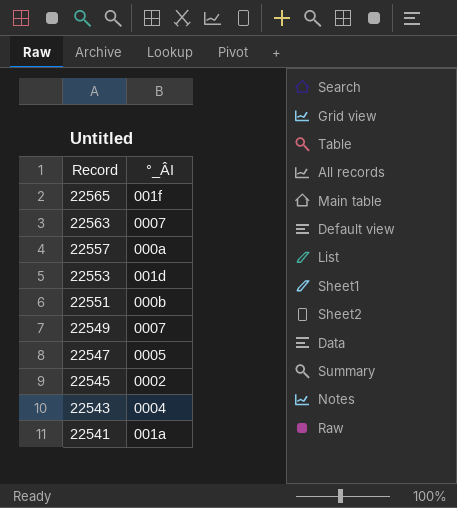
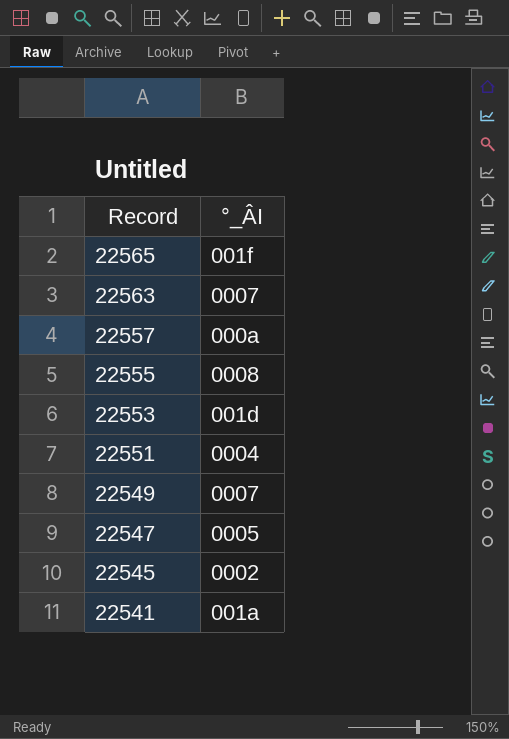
row 22543: 0004 -> none
row 22555: none -> 0008
22551 | °_ÂI: 000b -> 0004

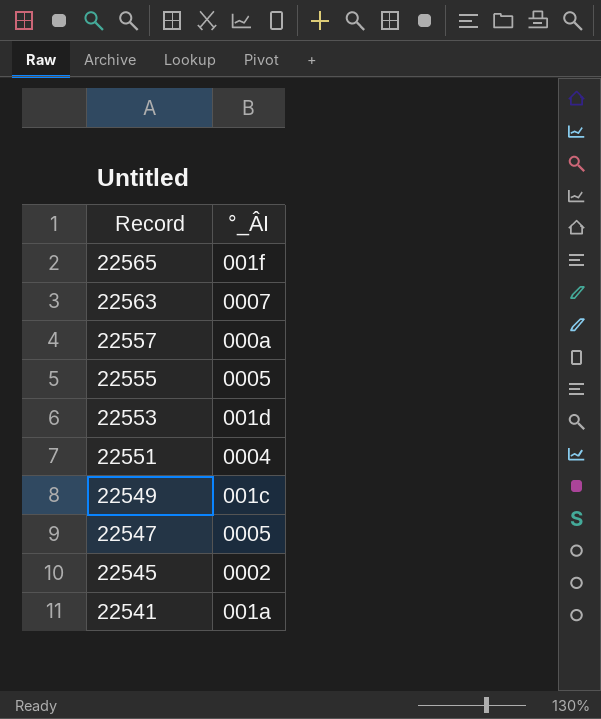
22555 | °_ÂI: 0008 -> 0005
22549 | °_ÂI: 0007 -> 001c

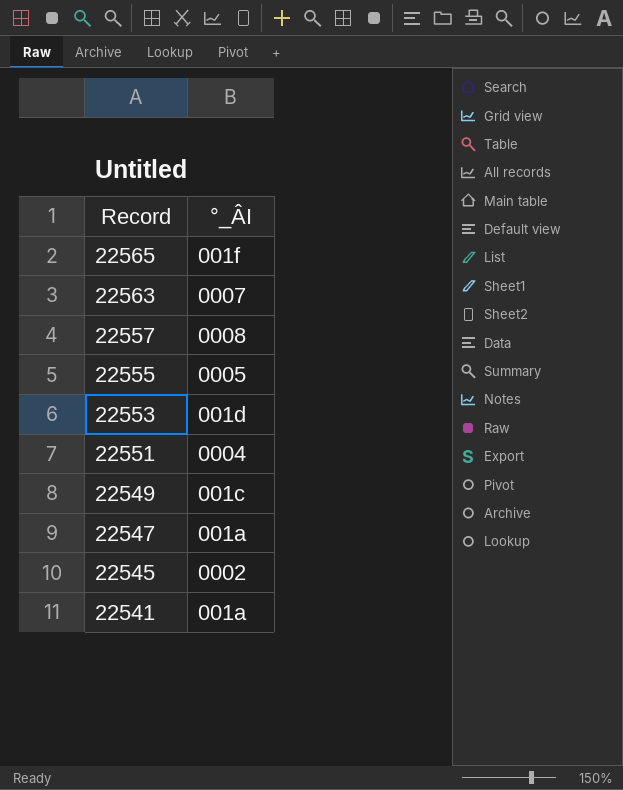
22557 | °_ÂI: 000a -> 0008
22547 | °_ÂI: 0005 -> 001a

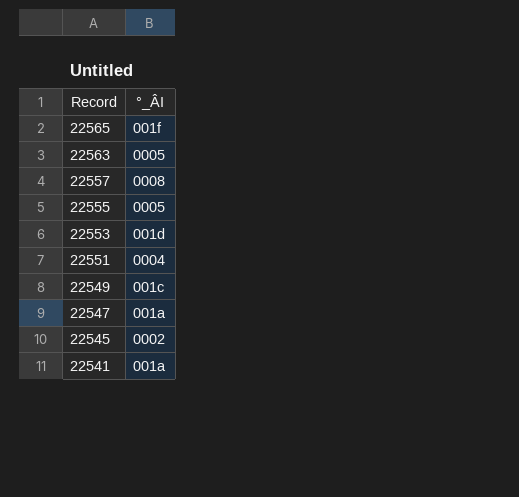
22563 | °_ÂI: 0007 -> 0005

